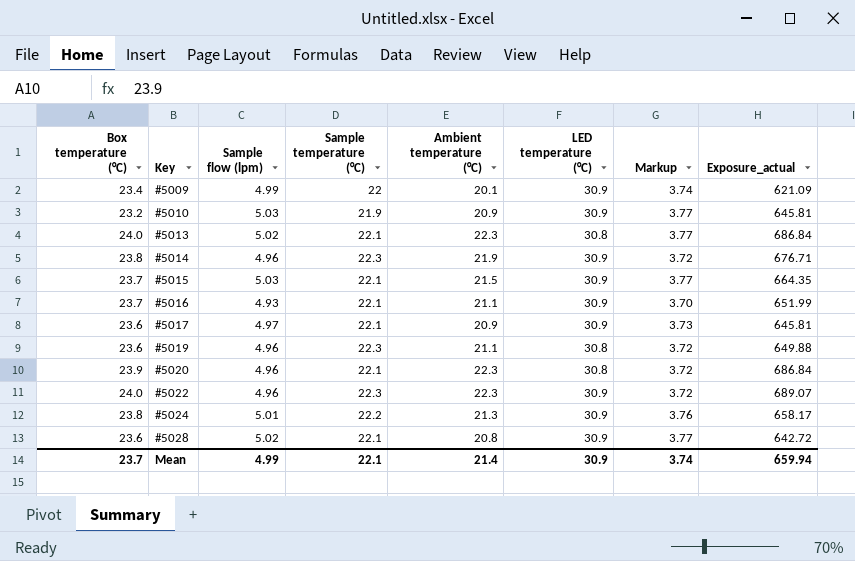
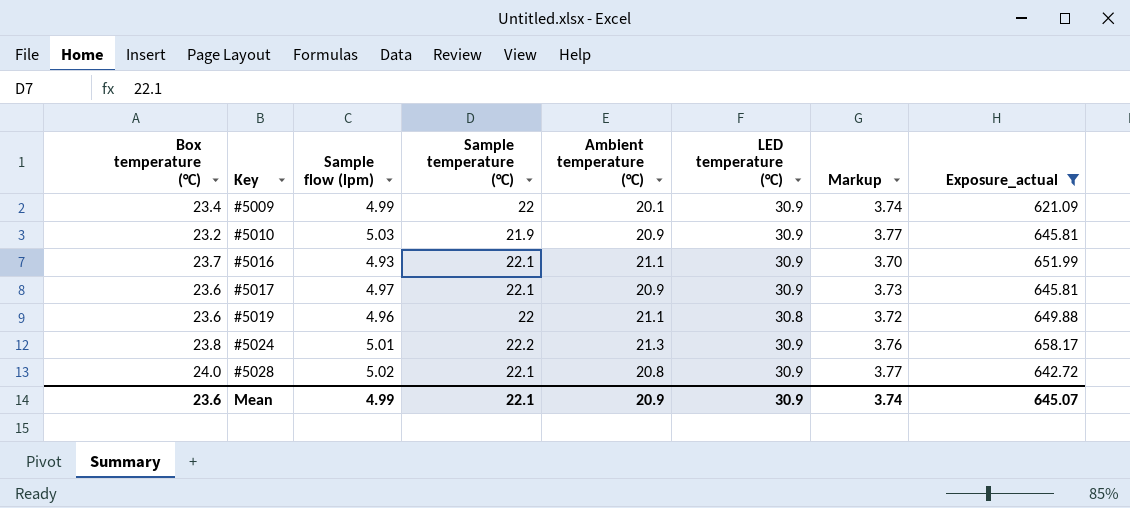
filter: none -> Exposure_actual <= 658.17
#5019 | Sample temperature (°C): 22.3 -> 22
#5028 | Box temperature (°C): 23.6 -> 24.0
Mean | Box temperature (°C): 23.7 -> 23.6
Mean | Ambient temperature (°C): 21.4 -> 20.9
Mean | Exposure_actual: 659.94 -> 645.07

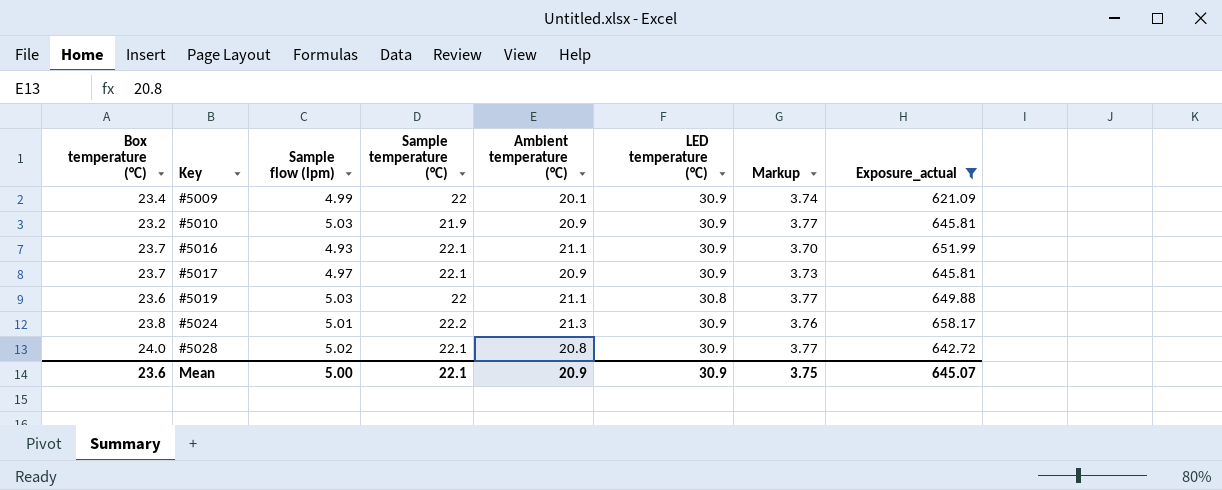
#5017 | Box temperature (°C): 23.6 -> 23.7
#5019 | Sample flow (lpm): 4.96 -> 5.03
#5019 | Markup: 3.72 -> 3.77
Mean | Sample flow (lpm): 4.99 -> 5.00
Mean | Markup: 3.74 -> 3.75

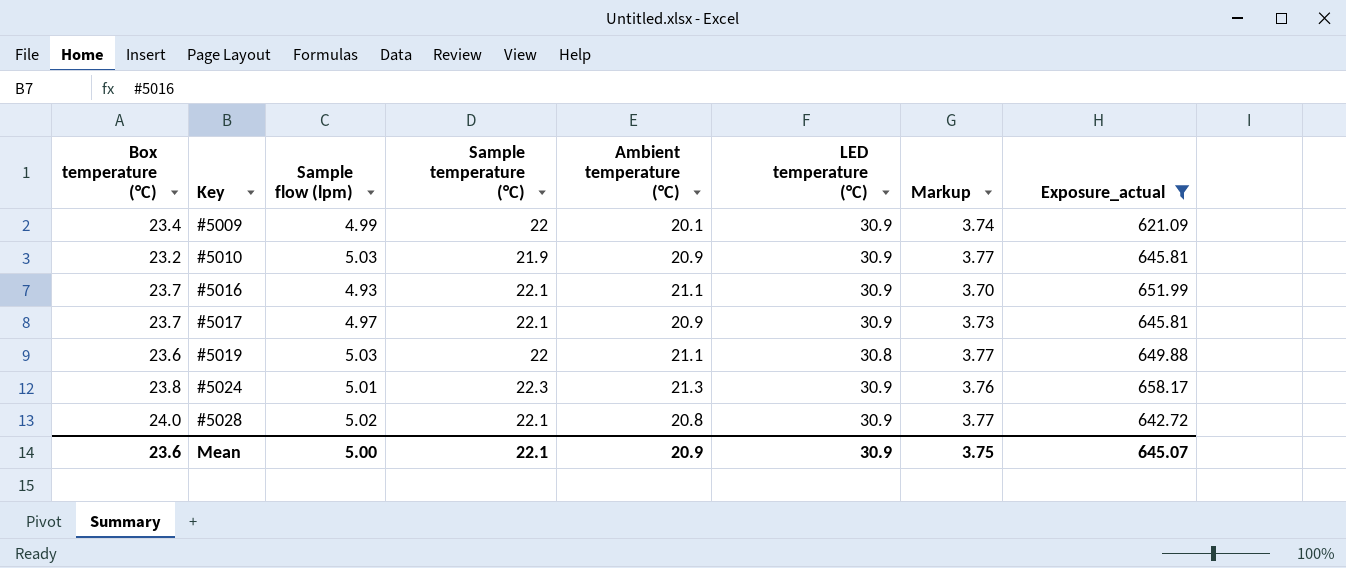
#5024 | Sample temperature (°C): 22.2 -> 22.3

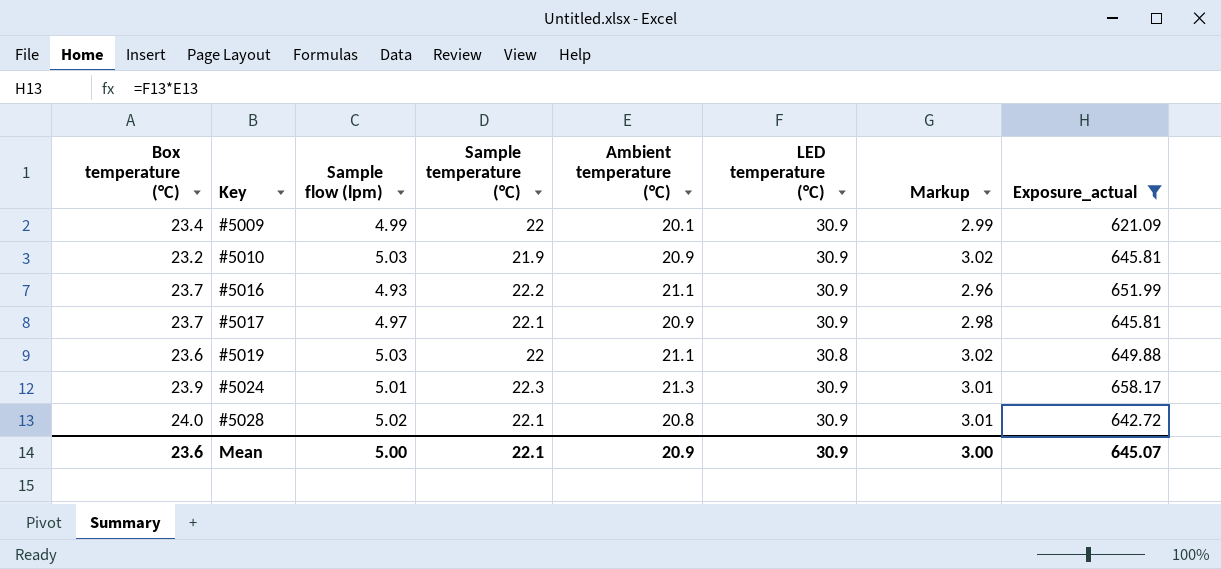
column Markup | formula: [Sample flow (lpm)] * 0.75 -> [Sample flow (lpm)] * 0.6
#5016 | Sample temperature (°C): 22.1 -> 22.2
#5024 | Box temperature (°C): 23.8 -> 23.9
Mean | Markup: 3.75 -> 3.00

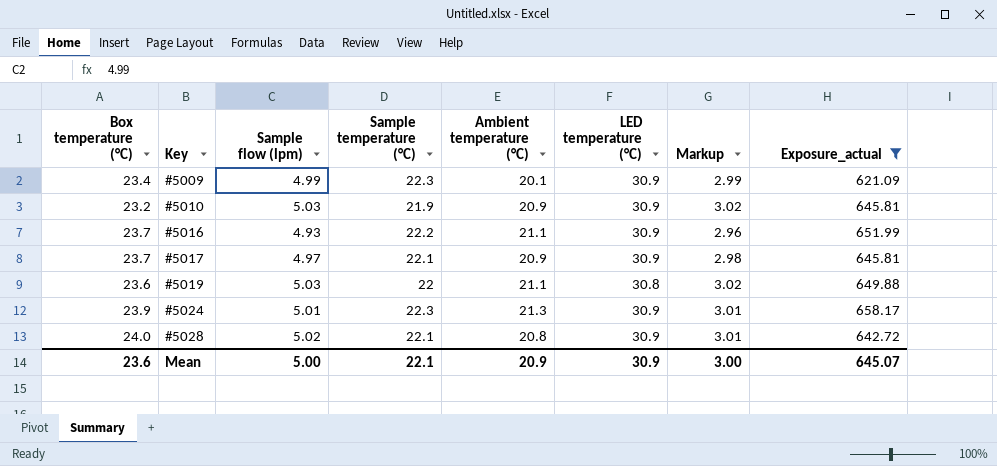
#5009 | Sample temperature (°C): 22 -> 22.3

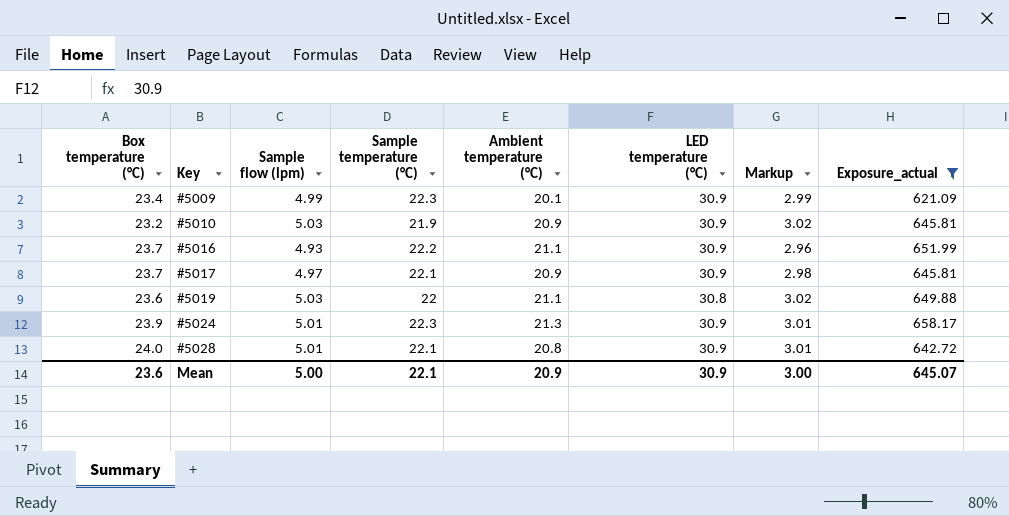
#5028 | Sample flow (lpm): 5.02 -> 5.01

